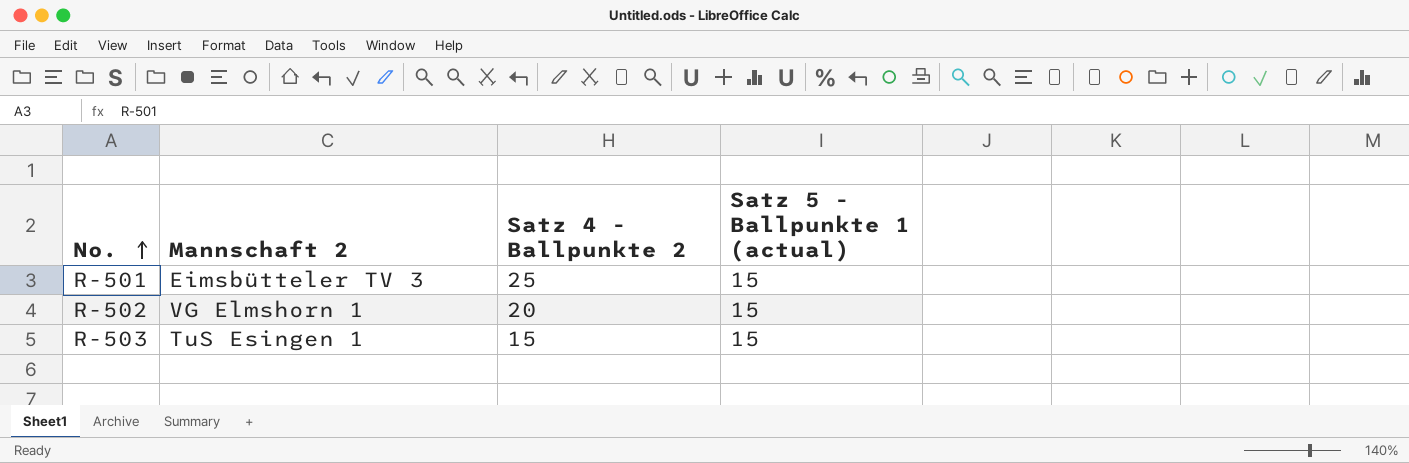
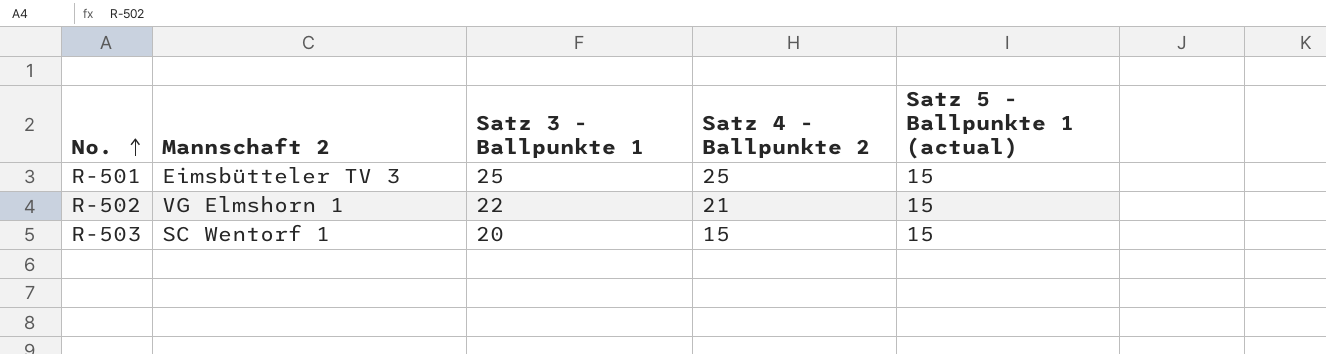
column Satz 3 - Ballpunkte 1 | position: none -> 3
R-502 | Satz 4 - Ballpunkte 2: 20 -> 21
R-503 | Mannschaft 2: TuS Esingen 1 -> SC Wentorf 1

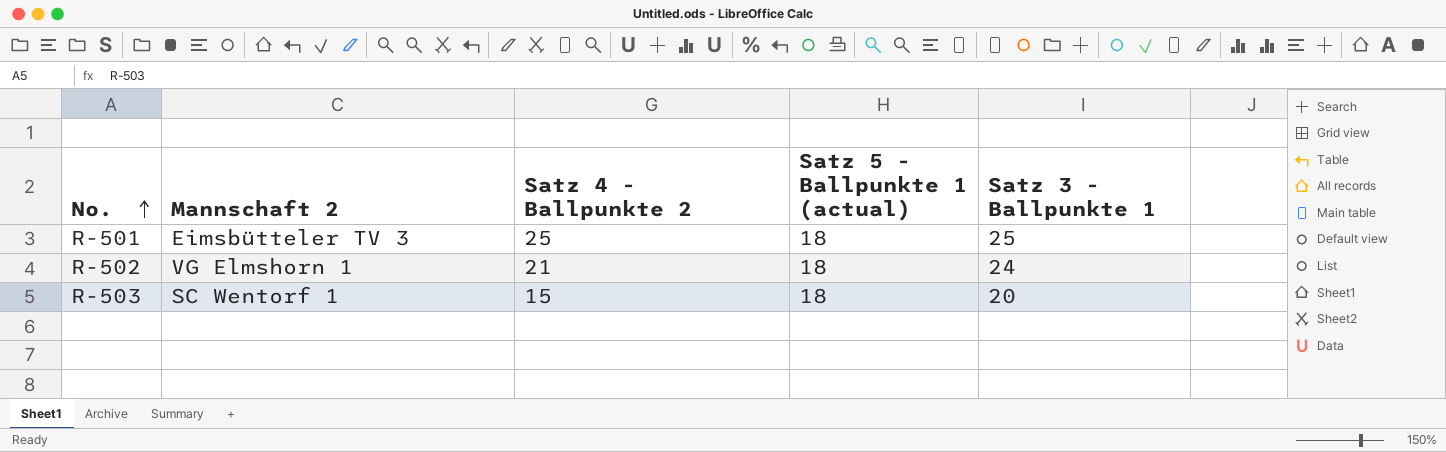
column Satz 3 - Ballpunkte 1 | position: 3 -> 5
R-501 | Satz 5 - Ballpunkte 1 (actual): 15 -> 18
R-502 | Satz 5 - Ballpunkte 1 (actual): 15 -> 18
R-502 | Satz 3 - Ballpunkte 1: 22 -> 24
R-503 | Satz 5 - Ballpunkte 1 (actual): 15 -> 18

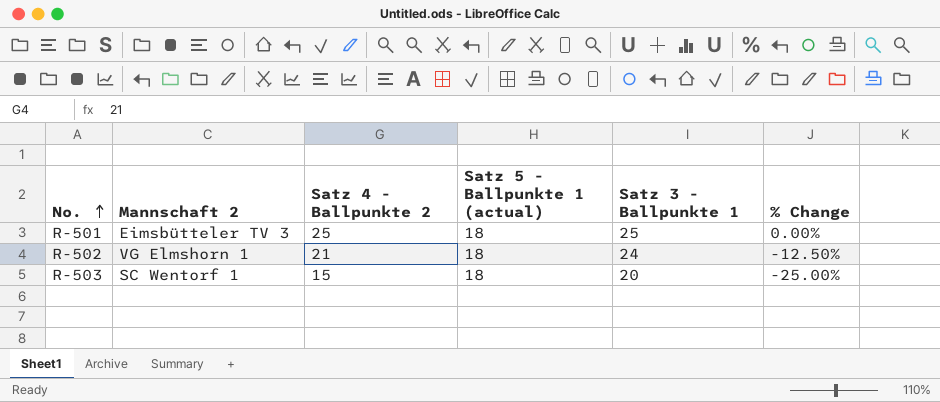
column % Change | formula: none -> ([Satz 4 - Ballpunkte 2] - [Satz 3 - Ballpunkte 1]) / [Satz 3 - Ballpunkte 1]

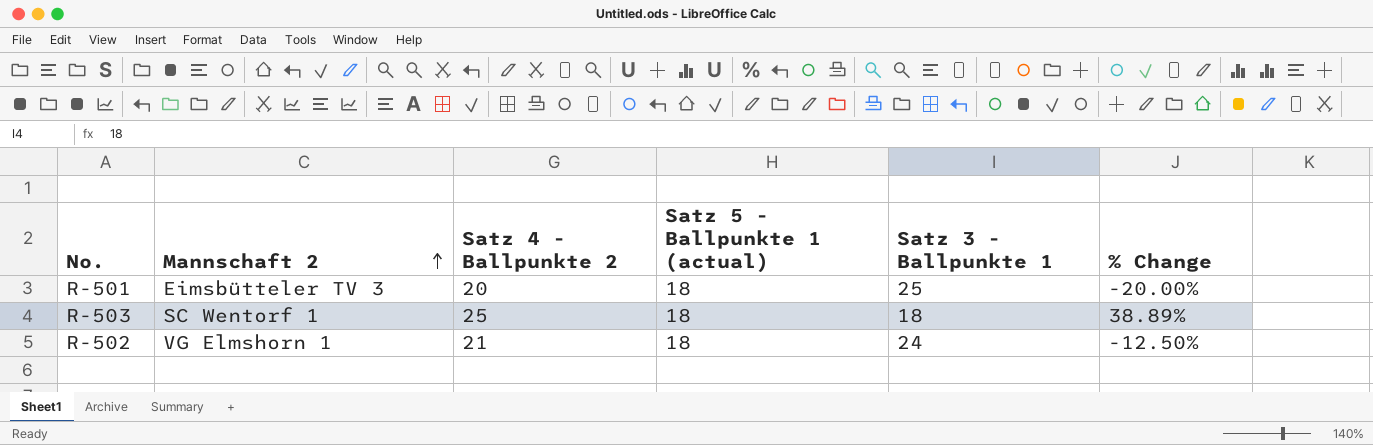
row order: No. ascending -> Mannschaft 2 ascending
R-501 | Satz 4 - Ballpunkte 2: 25 -> 20
R-501 | % Change: 0.00% -> -20.00%
R-503 | Satz 4 - Ballpunkte 2: 15 -> 25
R-503 | Satz 3 - Ballpunkte 1: 20 -> 18
R-503 | % Change: -25.00% -> 38.89%

